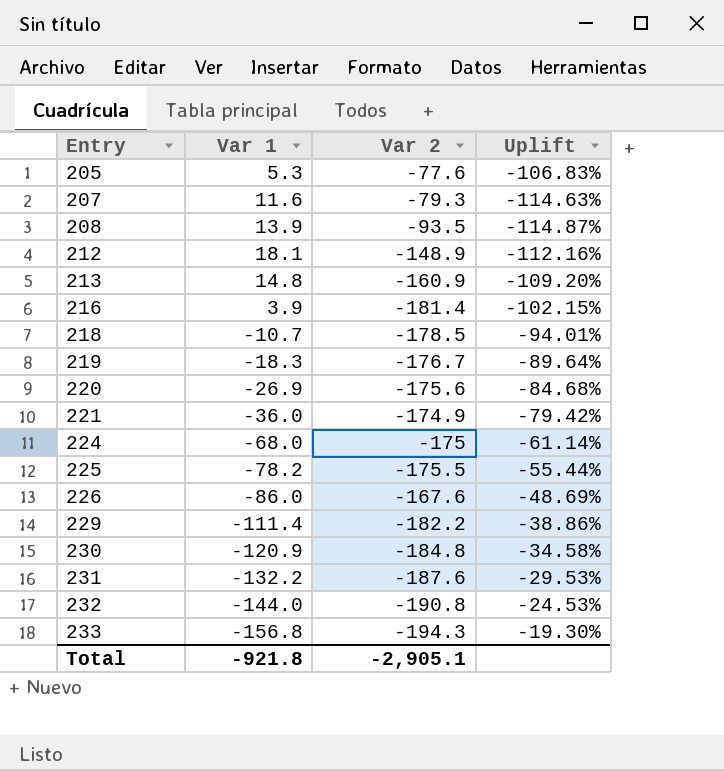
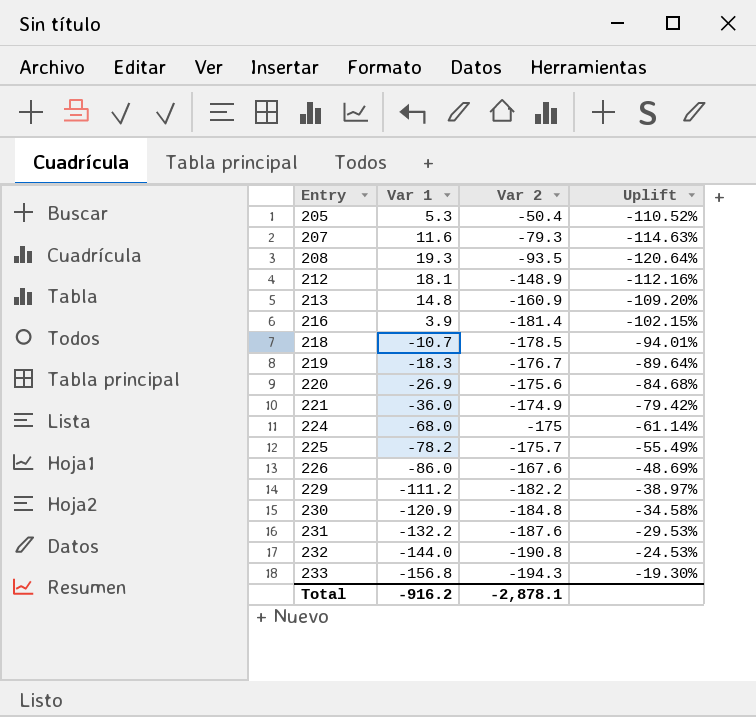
205 | Var 2: -77.6 -> -50.4
205 | Uplift: -106.83% -> -110.52%
208 | Var 1: 13.9 -> 19.3
208 | Uplift: -114.87% -> -120.64%
225 | Var 2: -175.5 -> -175.7
225 | Uplift: -55.44% -> -55.49%
229 | Var 1: -111.4 -> -111.2
229 | Uplift: -38.86% -> -38.97%
Total | Var 1: -921.8 -> -916.2
Total | Var 2: -2,905.1 -> -2,878.1

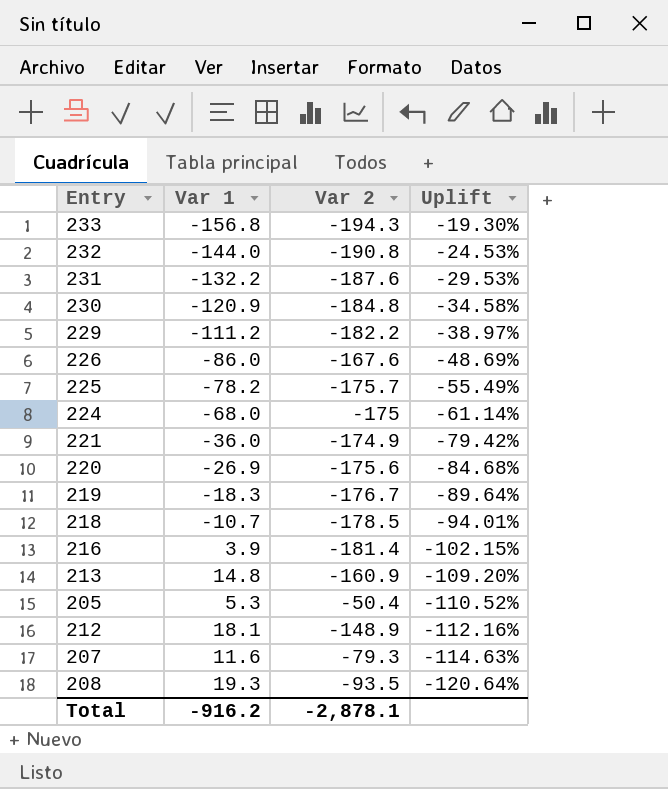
row order: Entry ascending -> Uplift descending

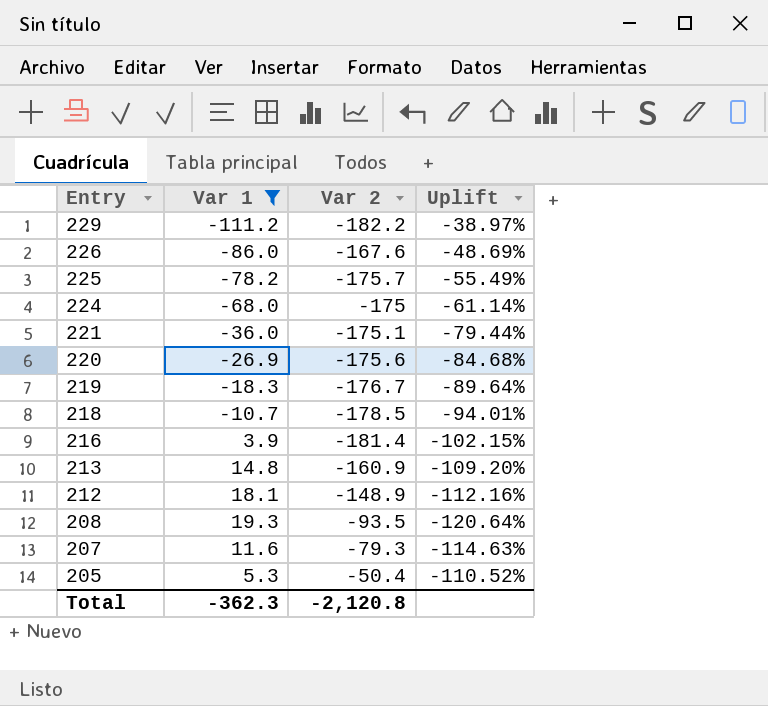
filter: none -> Var 1 >= -111.2
row order: Uplift descending -> Entry descending
221 | Var 2: -174.9 -> -175.1
221 | Uplift: -79.42% -> -79.44%
Total | Var 1: -916.2 -> -362.3
Total | Var 2: -2,878.1 -> -2,120.8

